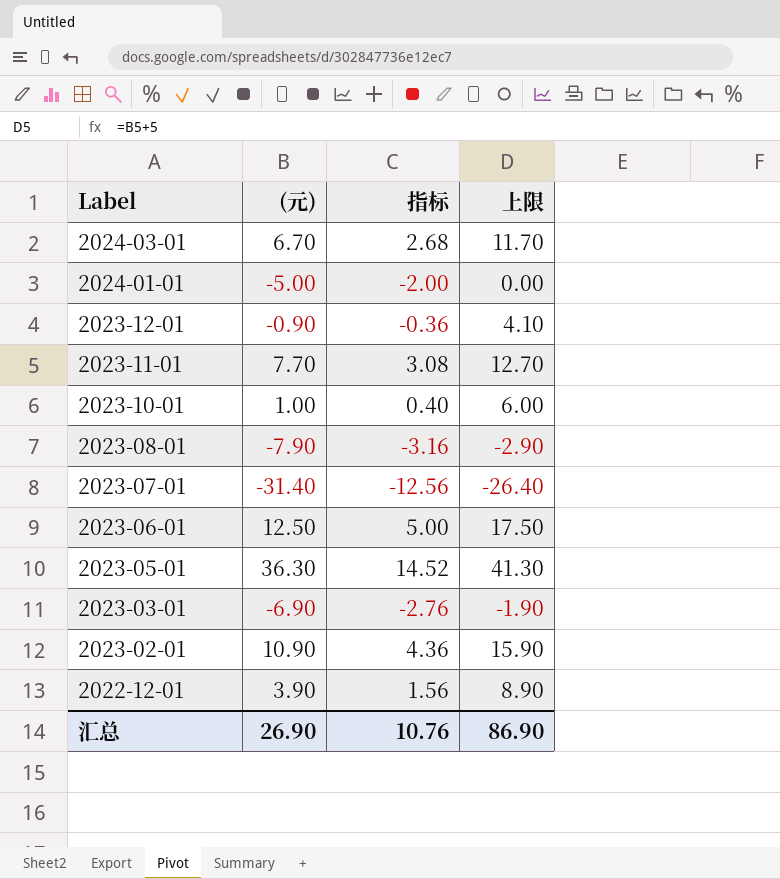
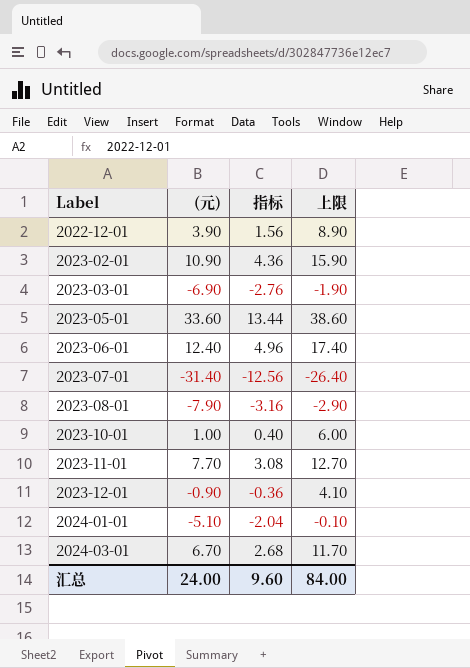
row order: Label descending -> Label ascending
2023-05-01 | (元): 36.30 -> 33.60
2023-05-01 | 指标: 14.52 -> 13.44
2023-05-01 | 上限: 41.30 -> 38.60
2023-06-01 | (元): 12.50 -> 12.40
2023-06-01 | 指标: 5.00 -> 4.96
2023-06-01 | 上限: 17.50 -> 17.40
2024-01-01 | (元): -5.00 -> -5.10
2024-01-01 | 指标: -2.00 -> -2.04
2024-01-01 | 上限: 0.00 -> -0.10
汇总 | (元): 26.90 -> 24.00
汇总 | 指标: 10.76 -> 9.60
汇总 | 上限: 86.90 -> 84.00

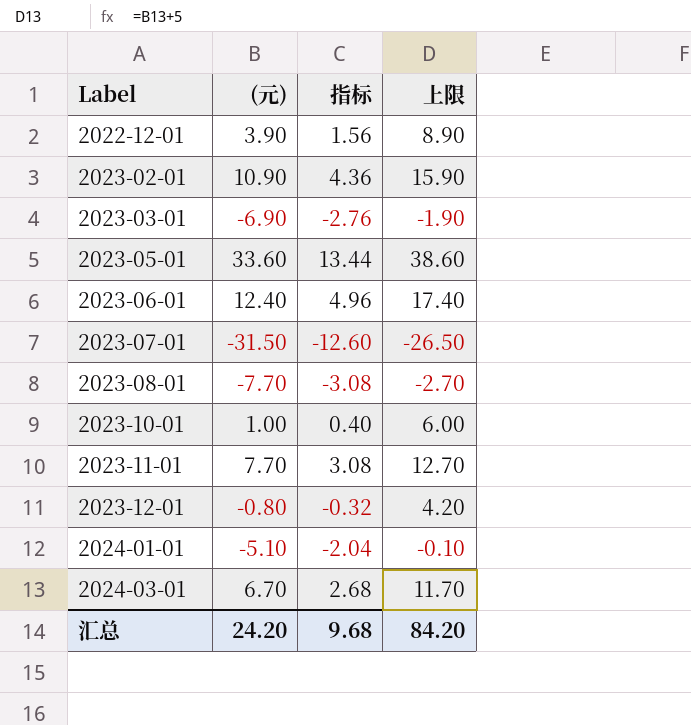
2023-07-01 | (元): -31.40 -> -31.50
2023-07-01 | 指标: -12.56 -> -12.60
2023-07-01 | 上限: -26.40 -> -26.50
2023-08-01 | (元): -7.90 -> -7.70
2023-08-01 | 指标: -3.16 -> -3.08
2023-08-01 | 上限: -2.90 -> -2.70
2023-12-01 | (元): -0.90 -> -0.80
2023-12-01 | 指标: -0.36 -> -0.32
2023-12-01 | 上限: 4.10 -> 4.20
汇总 | (元): 24.00 -> 24.20
汇总 | 指标: 9.60 -> 9.68
汇总 | 上限: 84.00 -> 84.20

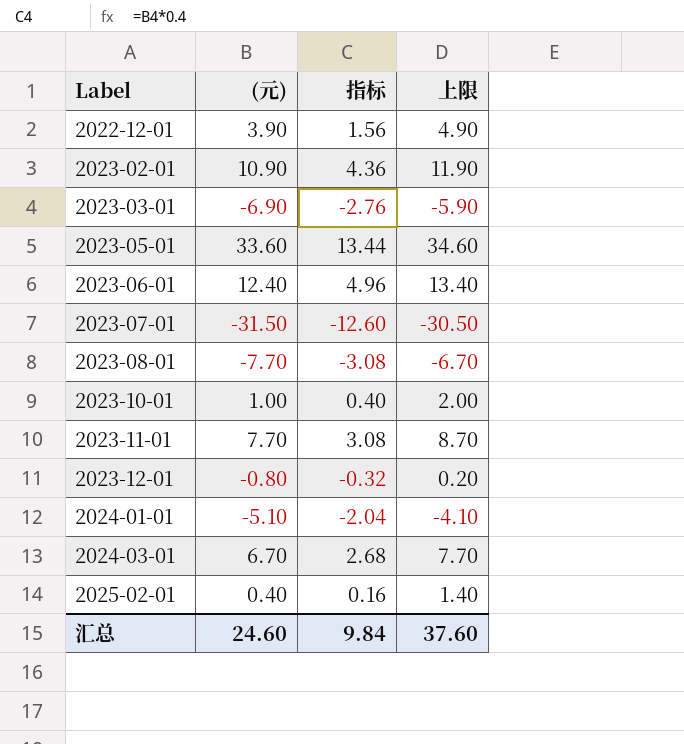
column 上限 | formula: [(元)] + 5 -> [(元)] + 1
row 2025-02-01: none -> 0.40 | 0.16 | 1.40
汇总 | (元): 24.20 -> 24.60
汇总 | 指标: 9.68 -> 9.84
汇总 | 上限: 84.20 -> 37.60

